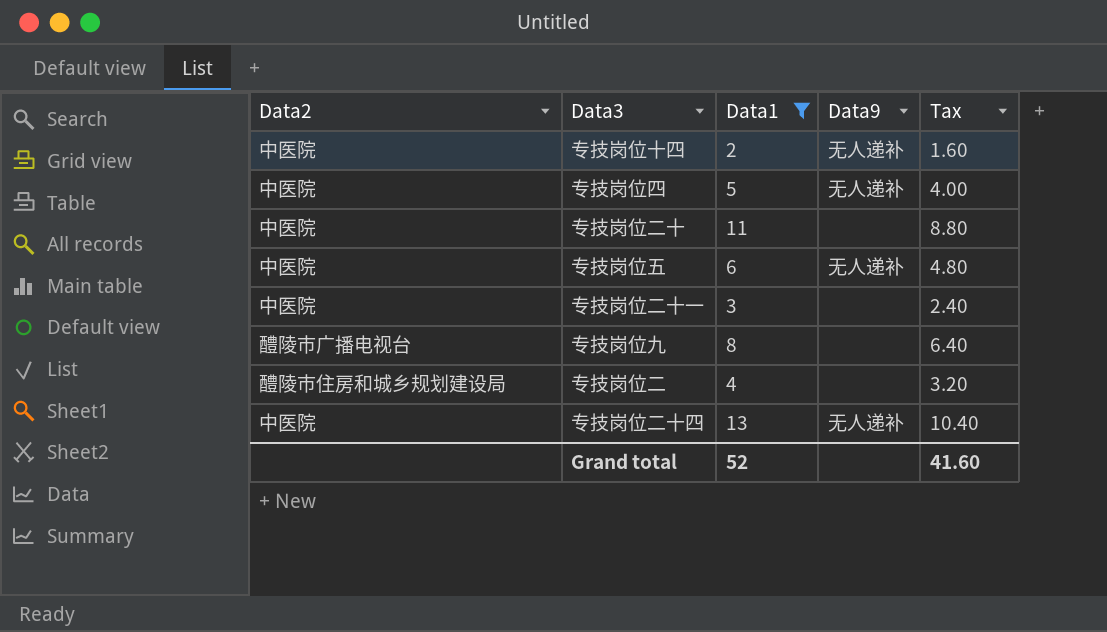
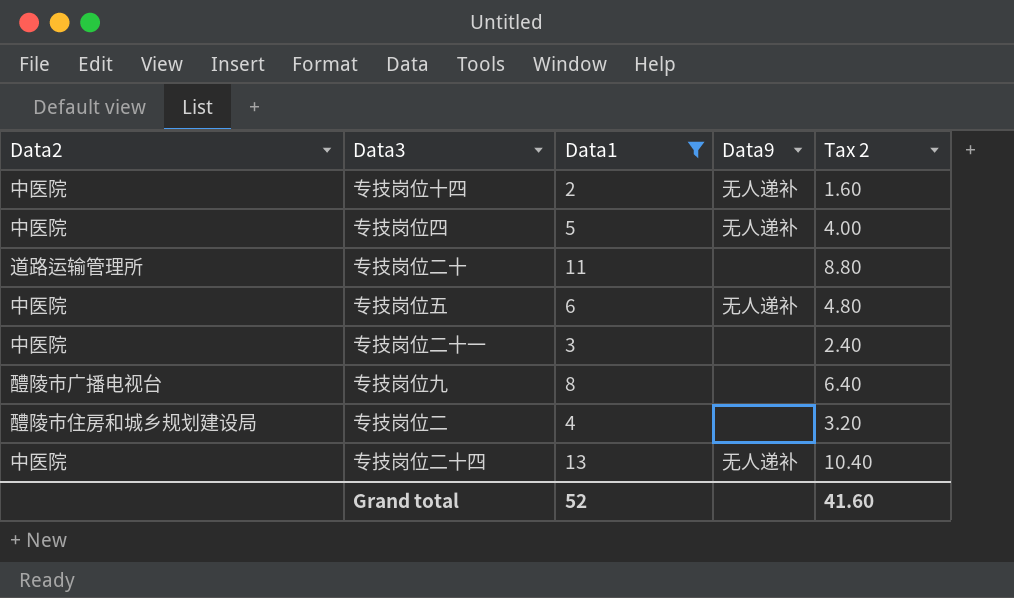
column name: Tax -> Tax 2
专技岗位二十 | Data2: 中医院 -> 道路运输管理所

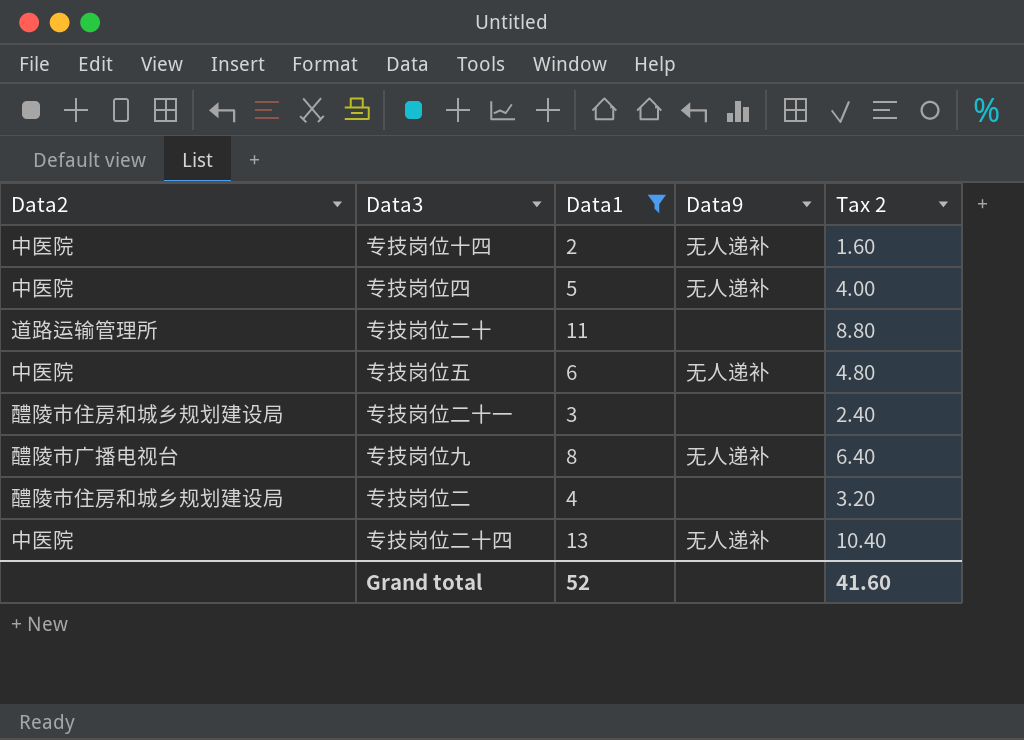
专技岗位二十一 | Data2: 中医院 -> 醴陵市住房和城乡规划建设局
专技岗位九 | Data9: none -> 无人递补

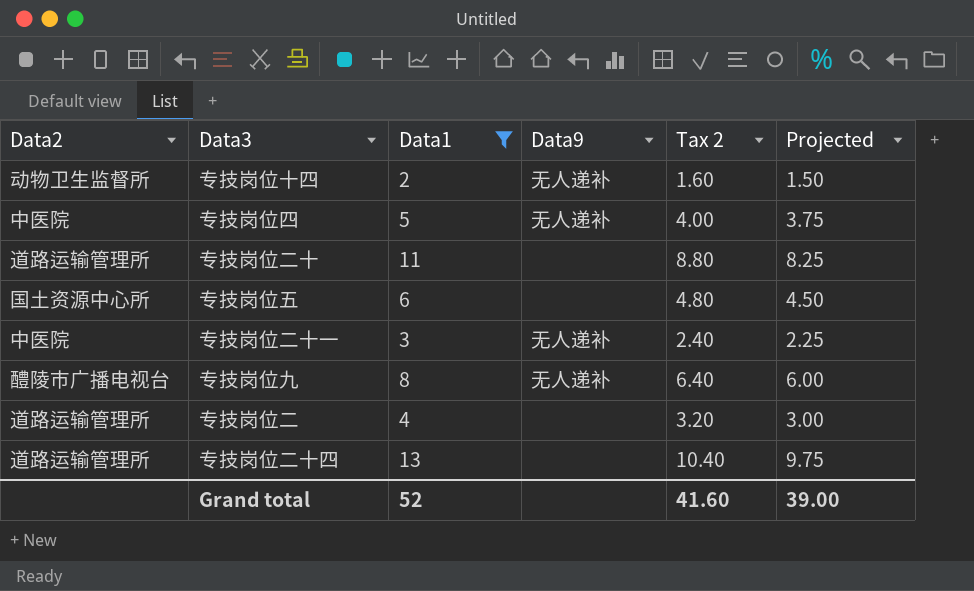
column Projected | formula: none -> [Data1] * 0.75
专技岗位十四 | Data2: 中医院 -> 动物卫生监督所
专技岗位五 | Data2: 中医院 -> 国土资源中心所
专技岗位五 | Data9: 无人递补 -> none
专技岗位二十一 | Data2: 醴陵市住房和城乡规划建设局 -> 中医院
专技岗位二十一 | Data9: none -> 无人递补
专技岗位二 | Data2: 醴陵市住房和城乡规划建设局 -> 道路运输管理所
专技岗位二十四 | Data2: 中医院 -> 道路运输管理所
专技岗位二十四 | Data9: 无人递补 -> none

